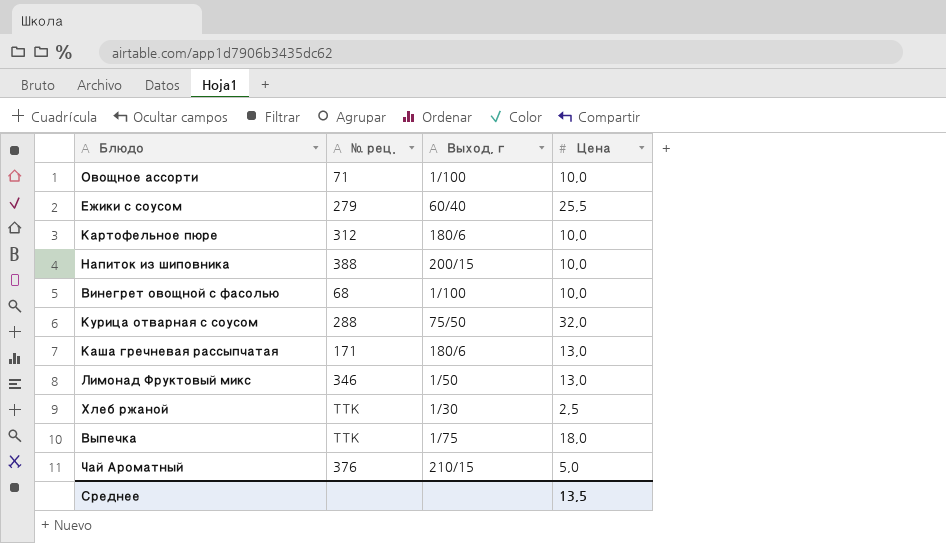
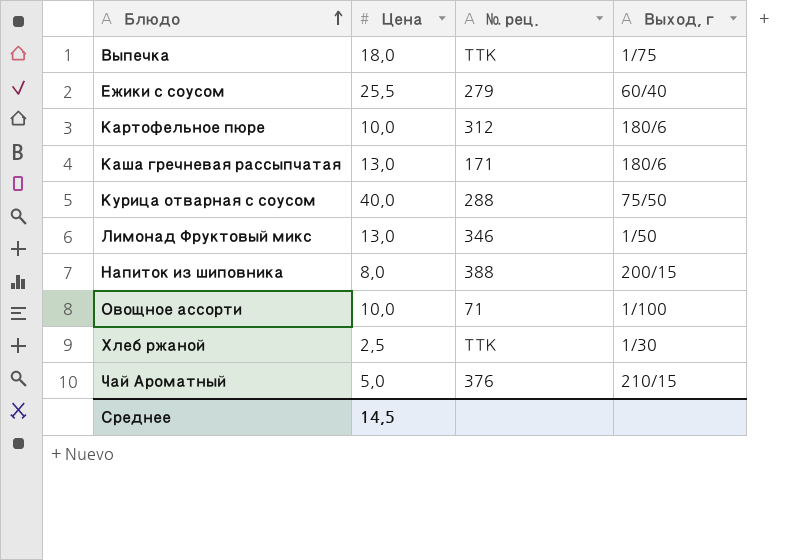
row order: none -> Блюдо ascending
column Цена | position: 4 -> 2
row Винегрет овощной с фасолью: 68 | 1/100 | 10,0 -> none
Курица отварная с соусом | Цена: 32,0 -> 40,0
Напиток из шиповника | Цена: 10,0 -> 8,0
Среднее | Цена: 13,5 -> 14,5

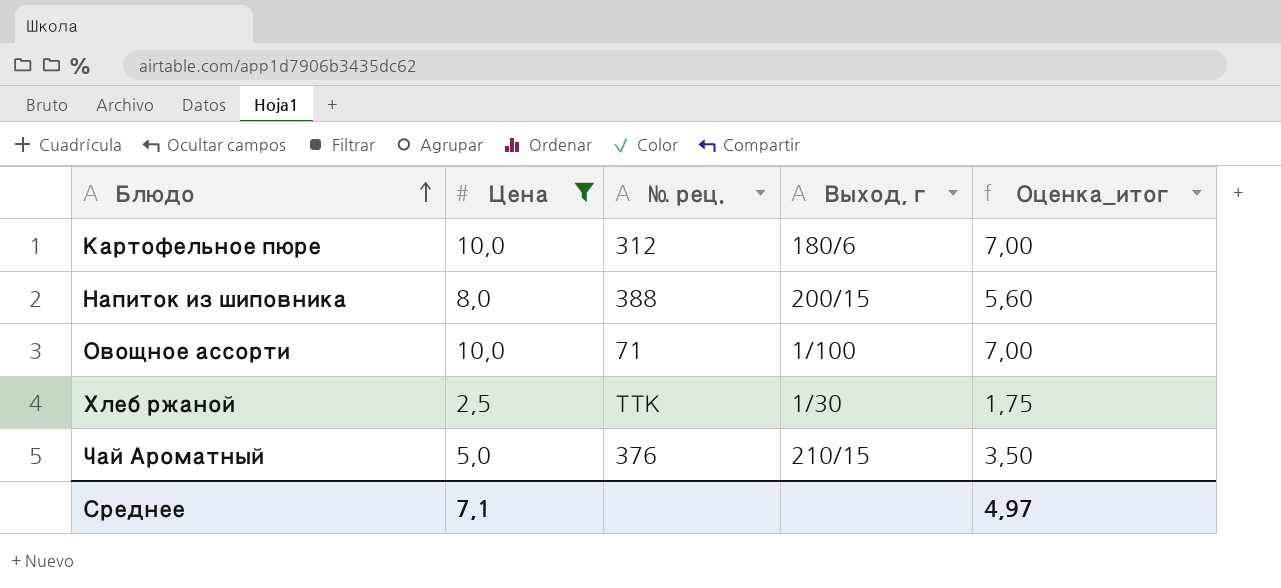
filter: none -> Цена <= 10,0
column Оценка_итог | formula: none -> [Цена] * 0,7
Среднее | Цена: 14,5 -> 7,1

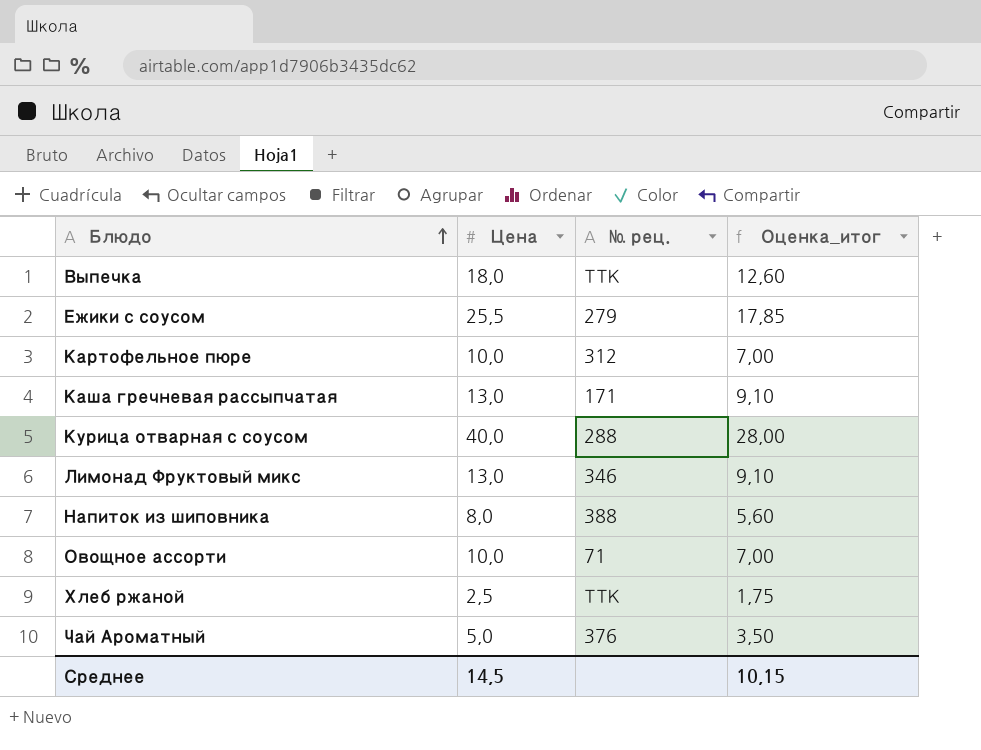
filter: Цена <= 10,0 -> none
column Выход, г | position: 4 -> none
Среднее | Цена: 7,1 -> 14,5
Среднее | Оценка_итог: 4,97 -> 10,15

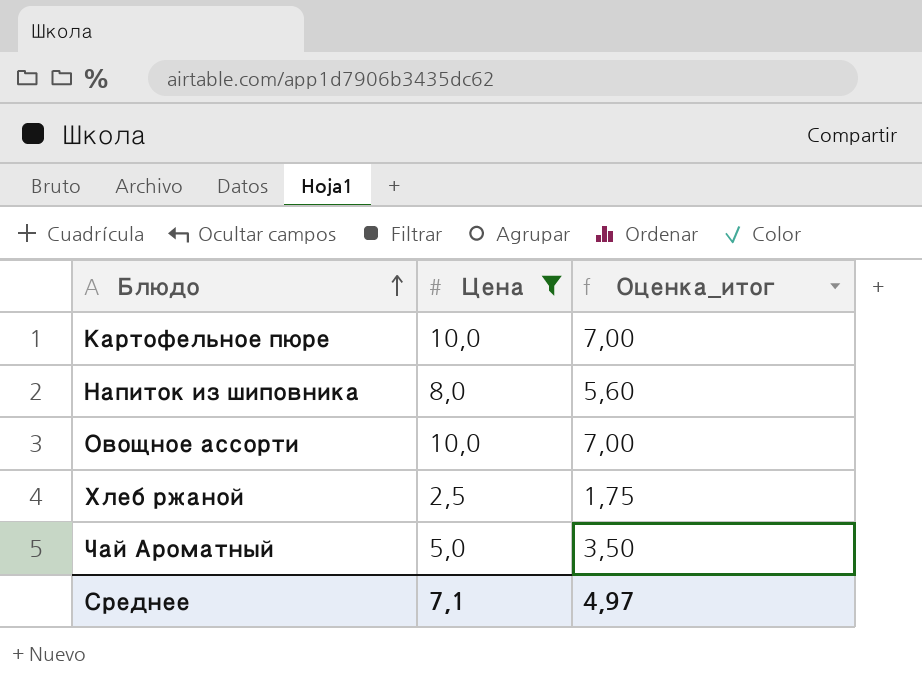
filter: none -> Цена <= 10,0
column № рец. | position: 3 -> none
Среднее | Цена: 14,5 -> 7,1
Среднее | Оценка_итог: 10,15 -> 4,97

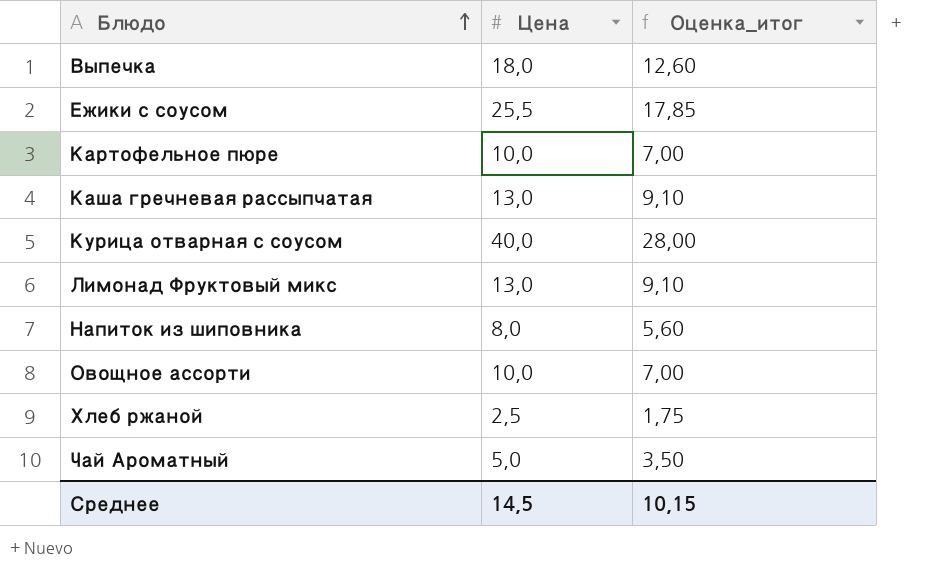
filter: Цена <= 10,0 -> none
Среднее | Цена: 7,1 -> 14,5
Среднее | Оценка_итог: 4,97 -> 10,15

